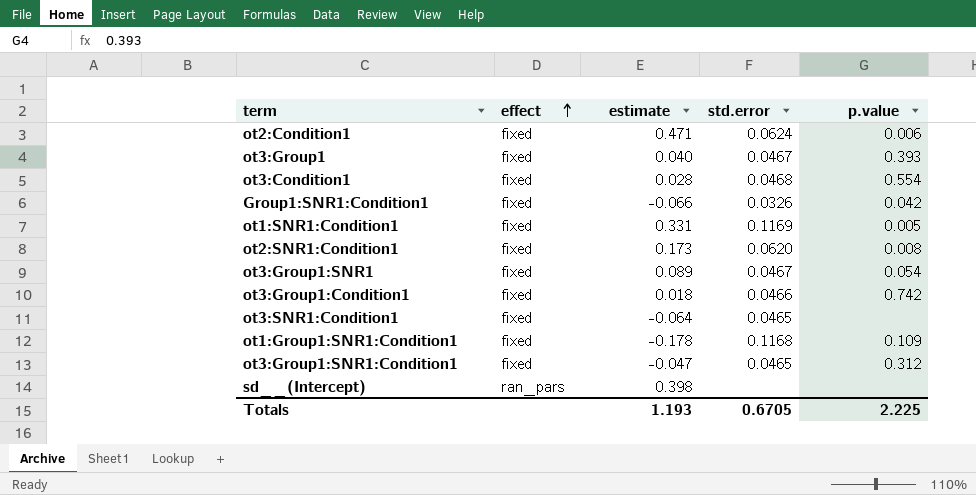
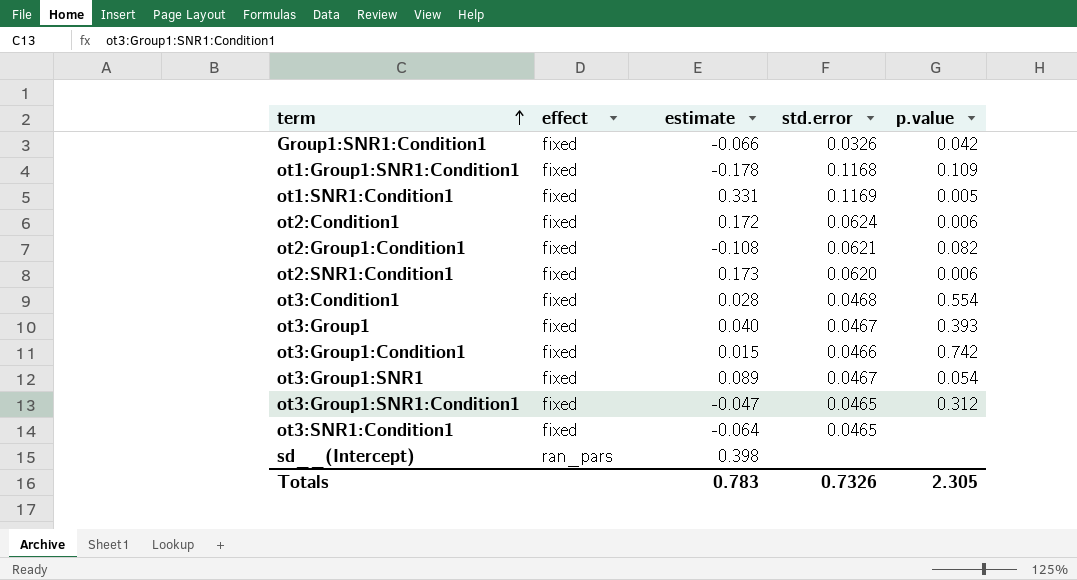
row order: effect ascending -> term ascending
ot2:Condition1 | estimate: 0.471 -> 0.172
row ot2:Group1:Condition1: none -> fixed | -0.108 | 0.0621 | 0.082
ot2:SNR1:Condition1 | p.value: 0.008 -> 0.006
ot3:Group1:Condition1 | estimate: 0.018 -> 0.015
Totals | estimate: 1.193 -> 0.783
Totals | std.error: 0.6705 -> 0.7326
Totals | p.value: 2.225 -> 2.305

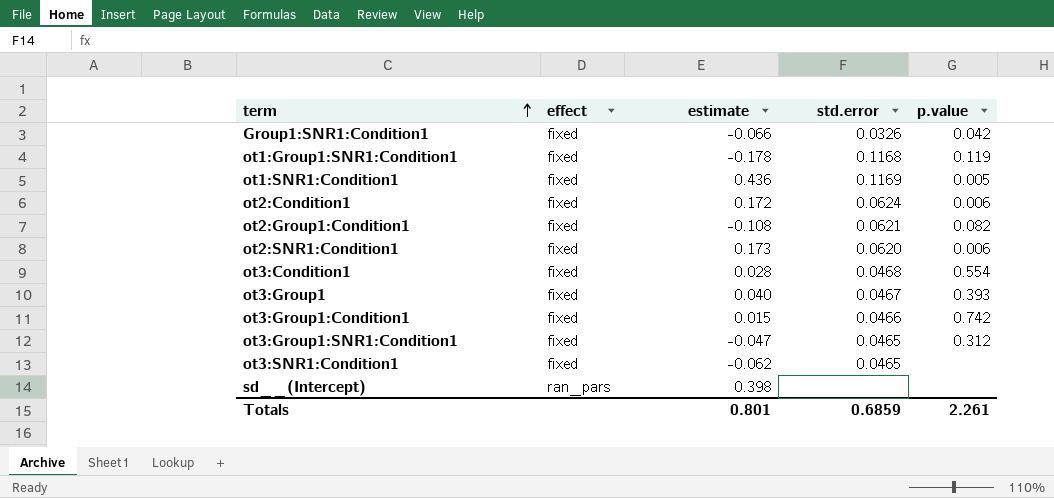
row ot3:Group1:SNR1: fixed | 0.089 | 0.0467 | 0.054 -> none
ot1:Group1:SNR1:Condition1 | p.value: 0.109 -> 0.119
ot1:SNR1:Condition1 | estimate: 0.331 -> 0.436
ot3:SNR1:Condition1 | estimate: -0.064 -> -0.062
Totals | estimate: 0.783 -> 0.801
Totals | std.error: 0.7326 -> 0.6859
Totals | p.value: 2.305 -> 2.261

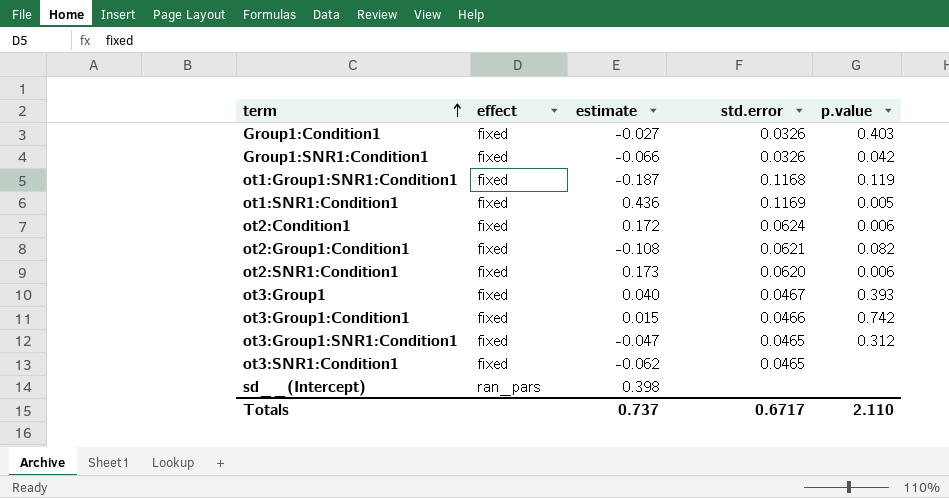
row ot3:Condition1: fixed | 0.028 | 0.0468 | 0.554 -> none
row Group1:Condition1: none -> fixed | -0.027 | 0.0326 | 0.403
ot1:Group1:SNR1:Condition1 | estimate: -0.178 -> -0.187
Totals | estimate: 0.801 -> 0.737
Totals | std.error: 0.6859 -> 0.6717
Totals | p.value: 2.261 -> 2.110

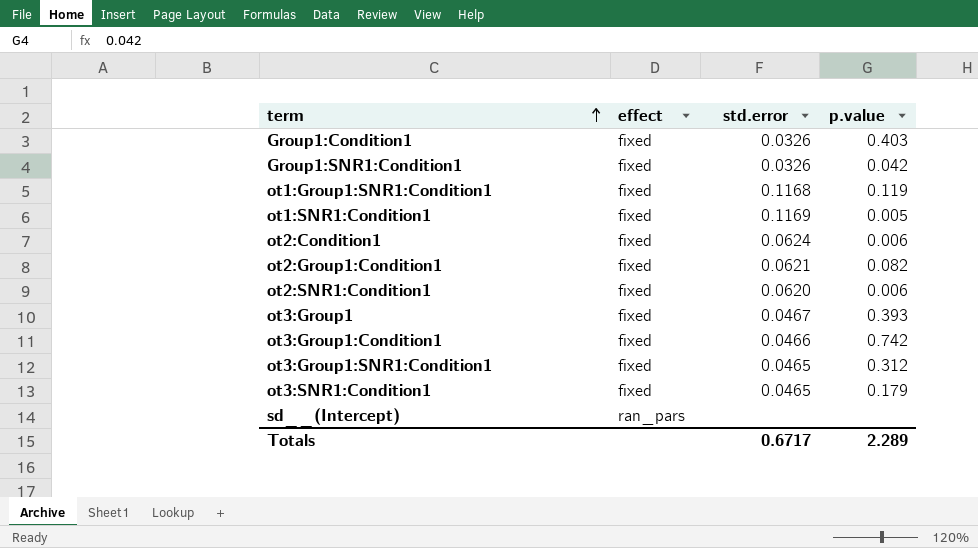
column estimate | position: 3 -> none
ot3:SNR1:Condition1 | p.value: none -> 0.179
Totals | p.value: 2.110 -> 2.289

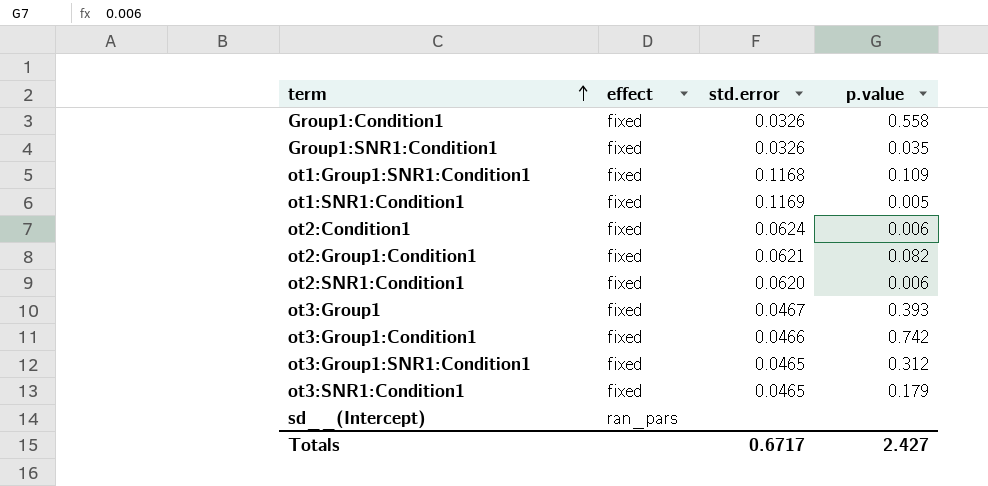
Group1:Condition1 | p.value: 0.403 -> 0.558
Group1:SNR1:Condition1 | p.value: 0.042 -> 0.035
ot1:Group1:SNR1:Condition1 | p.value: 0.119 -> 0.109
Totals | p.value: 2.289 -> 2.427

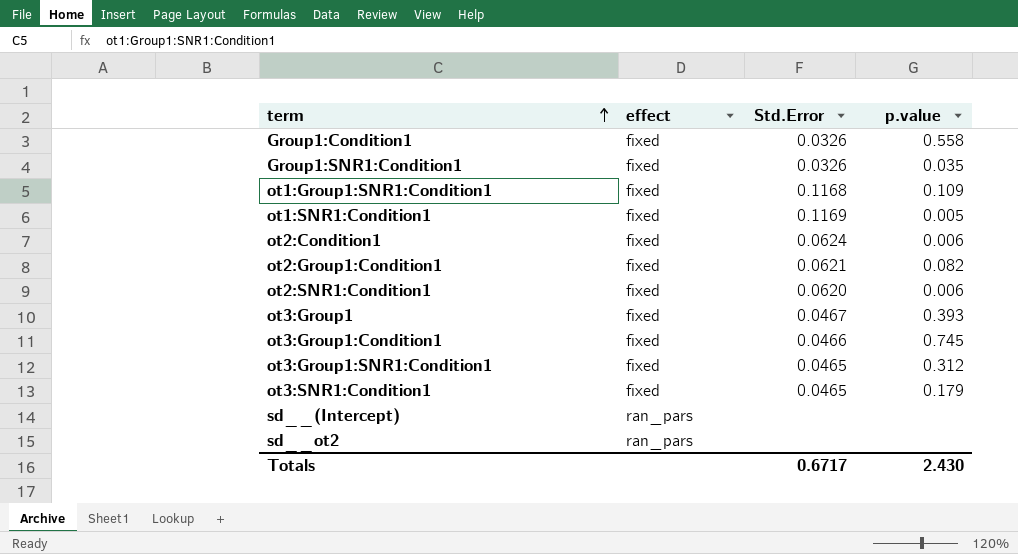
column name: std.error -> Std.Error
ot3:Group1:Condition1 | p.value: 0.742 -> 0.745
row sd__ot2: none -> ran_pars | none | none
Totals | p.value: 2.427 -> 2.430

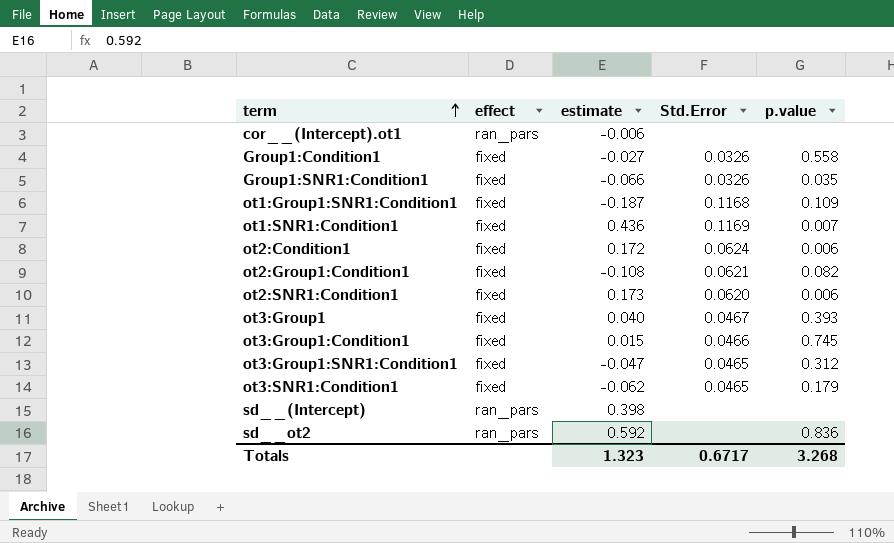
column estimate | position: none -> 3
row cor__(Intercept).ot1: none -> ran_pars | -0.006 | none | none
ot1:SNR1:Condition1 | p.value: 0.005 -> 0.007
sd__ot2 | p.value: none -> 0.836
Totals | p.value: 2.430 -> 3.268

